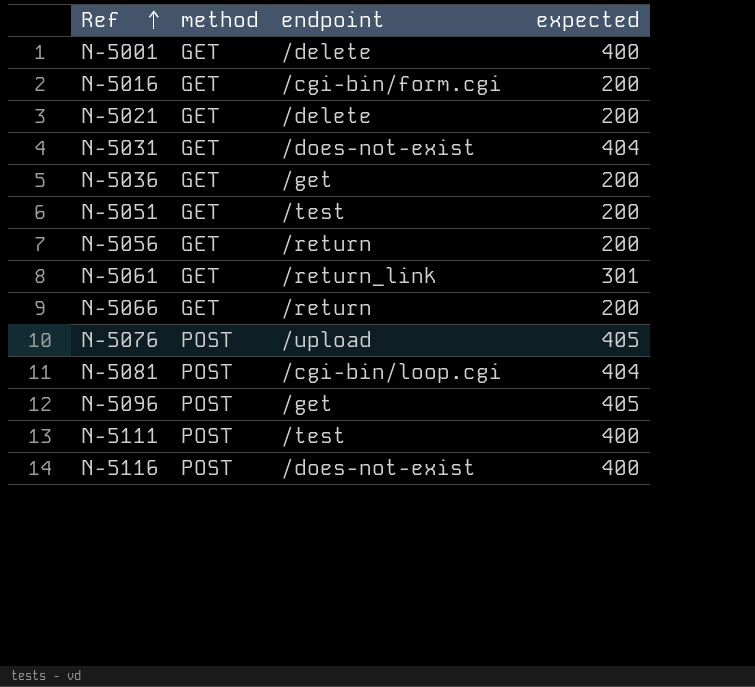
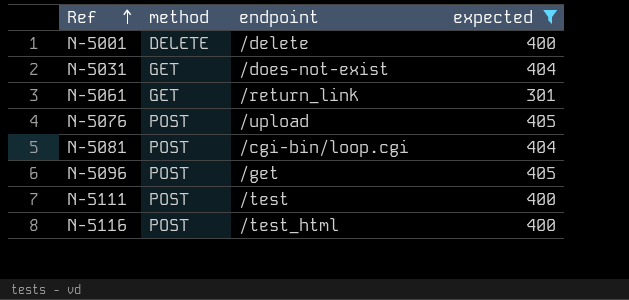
filter: none -> expected != 200
N-5001 | method: GET -> DELETE
N-5116 | endpoint: /does-not-exist -> /test_html

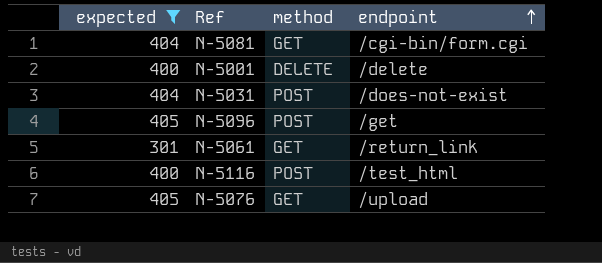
row order: Ref ascending -> endpoint ascending
column expected | position: 4 -> 1
row N-5111: POST | /test | 400 -> none
N-5081 | method: POST -> GET
N-5081 | endpoint: /cgi-bin/loop.cgi -> /cgi-bin/form.cgi
N-5031 | method: GET -> POST
N-5076 | method: POST -> GET

